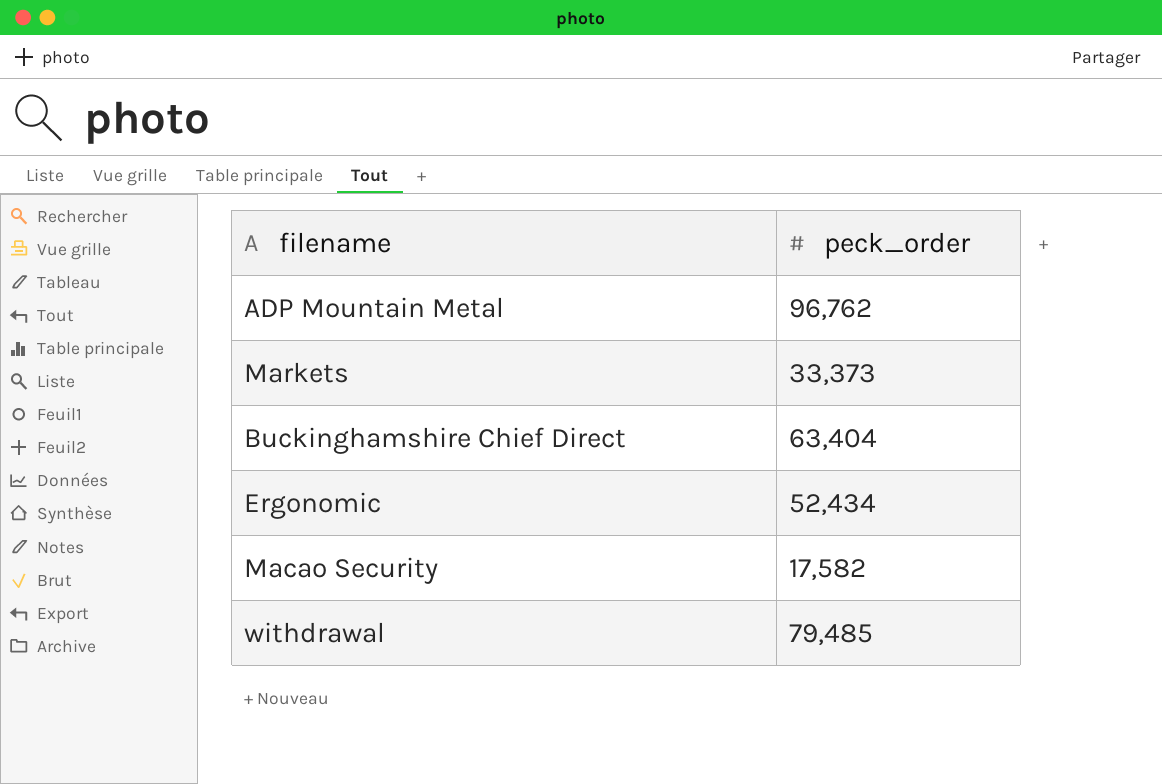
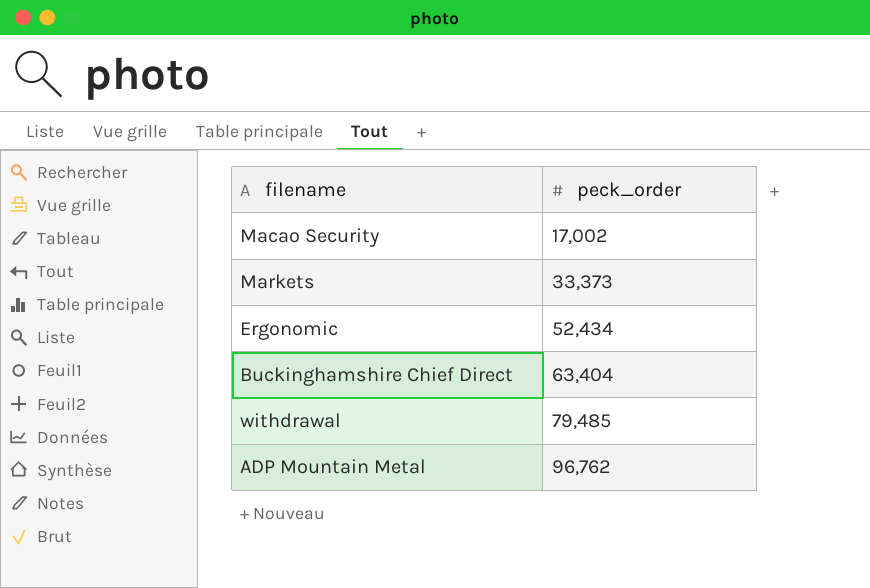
row order: none -> peck_order ascending
Macao Security | peck_order: 17,582 -> 17,002

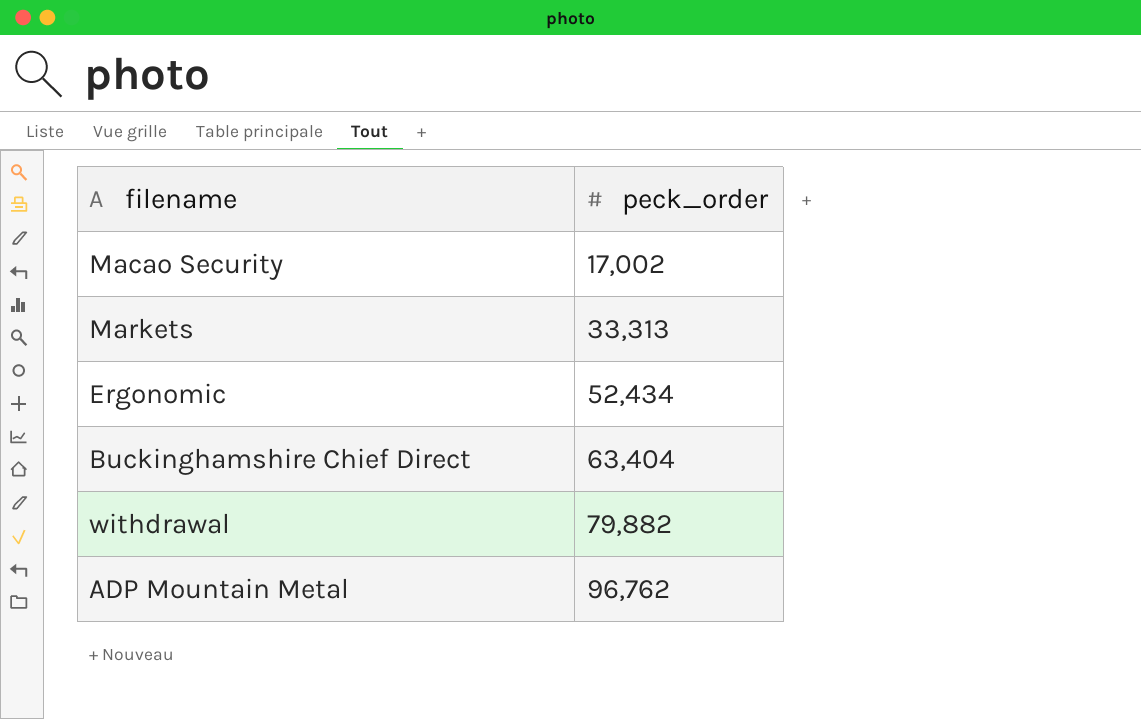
Markets | peck_order: 33,373 -> 33,313
withdrawal | peck_order: 79,485 -> 79,882

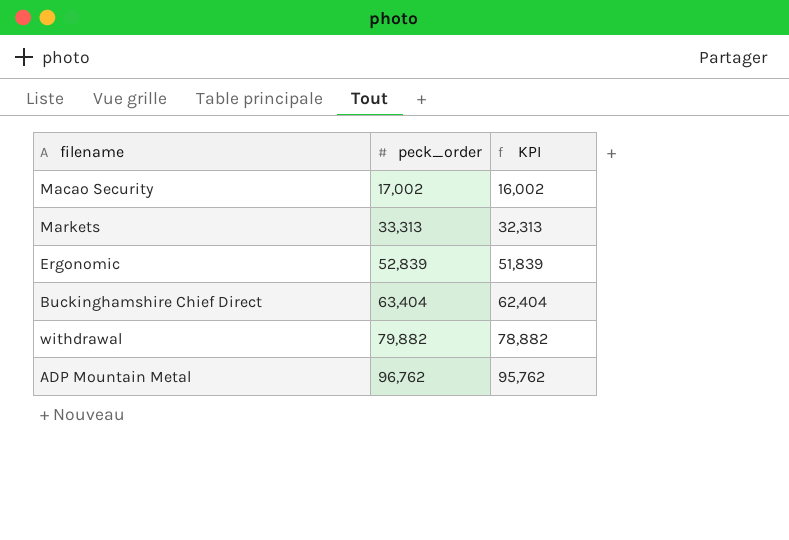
column KPI | formula: none -> [peck_order] - 1000
Ergonomic | peck_order: 52,434 -> 52,839

